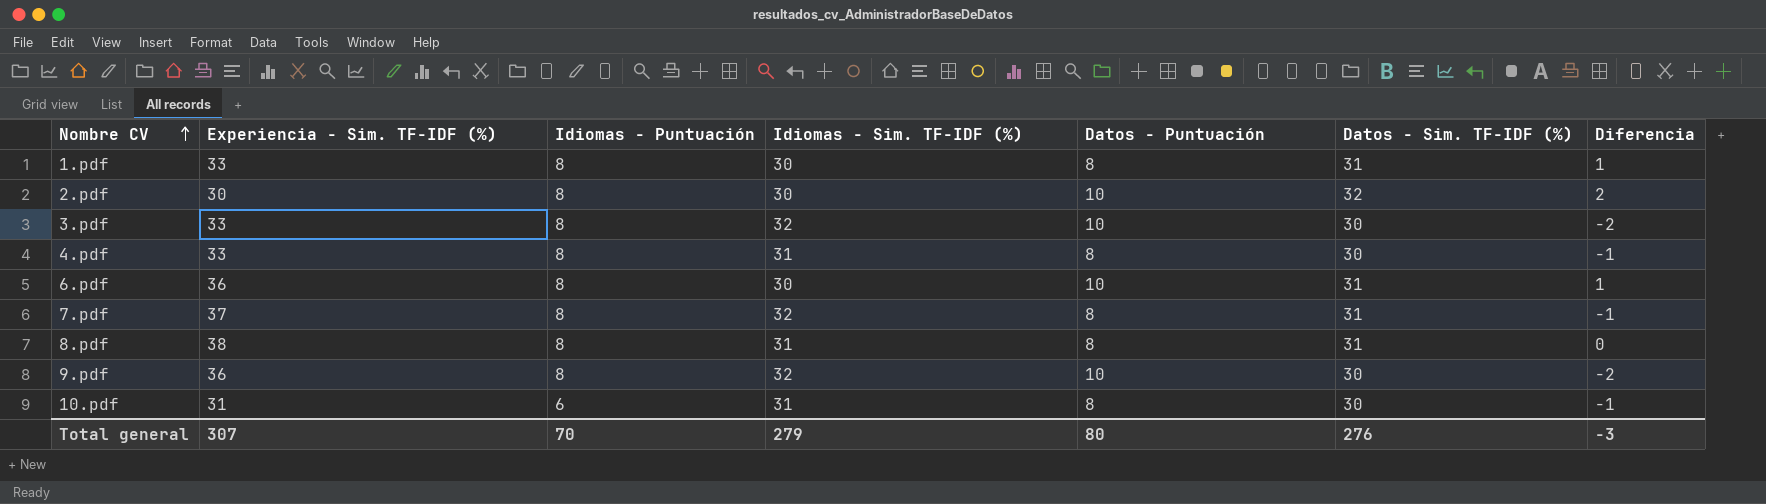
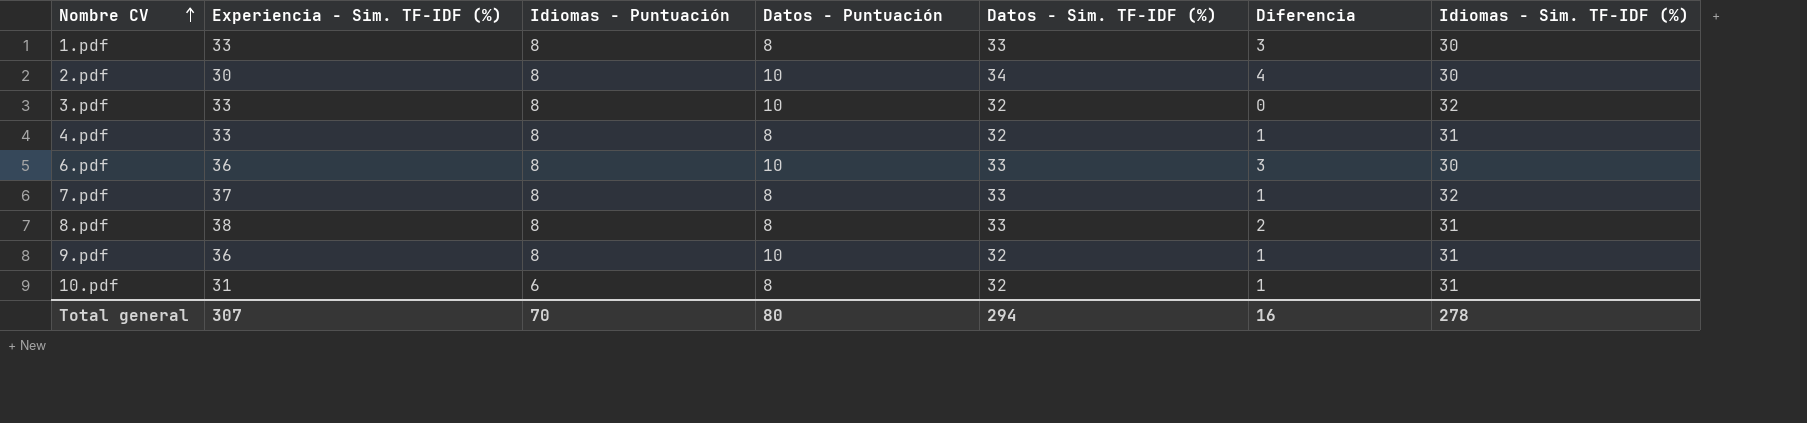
column Idiomas - Sim. TF-IDF (%) | position: 4 -> 7
1.pdf | Datos - Sim. TF-IDF (%): 31 -> 33
1.pdf | Diferencia: 1 -> 3
2.pdf | Datos - Sim. TF-IDF (%): 32 -> 34
2.pdf | Diferencia: 2 -> 4
3.pdf | Datos - Sim. TF-IDF (%): 30 -> 32
3.pdf | Diferencia: -2 -> 0
4.pdf | Datos - Sim. TF-IDF (%): 30 -> 32
4.pdf | Diferencia: -1 -> 1
6.pdf | Datos - Sim. TF-IDF (%): 31 -> 33
6.pdf | Diferencia: 1 -> 3
7.pdf | Datos - Sim. TF-IDF (%): 31 -> 33
7.pdf | Diferencia: -1 -> 1
8.pdf | Datos - Sim. TF-IDF (%): 31 -> 33
8.pdf | Diferencia: 0 -> 2
9.pdf | Datos - Sim. TF-IDF (%): 30 -> 32
9.pdf | Diferencia: -2 -> 1
9.pdf | Idiomas - Sim. TF-IDF (%): 32 -> 31
10.pdf | Datos - Sim. TF-IDF (%): 30 -> 32
10.pdf | Diferencia: -1 -> 1
Total general | Datos - Sim. TF-IDF (%): 276 -> 294
Total general | Diferencia: -3 -> 16
Total general | Idiomas - Sim. TF-IDF (%): 279 -> 278

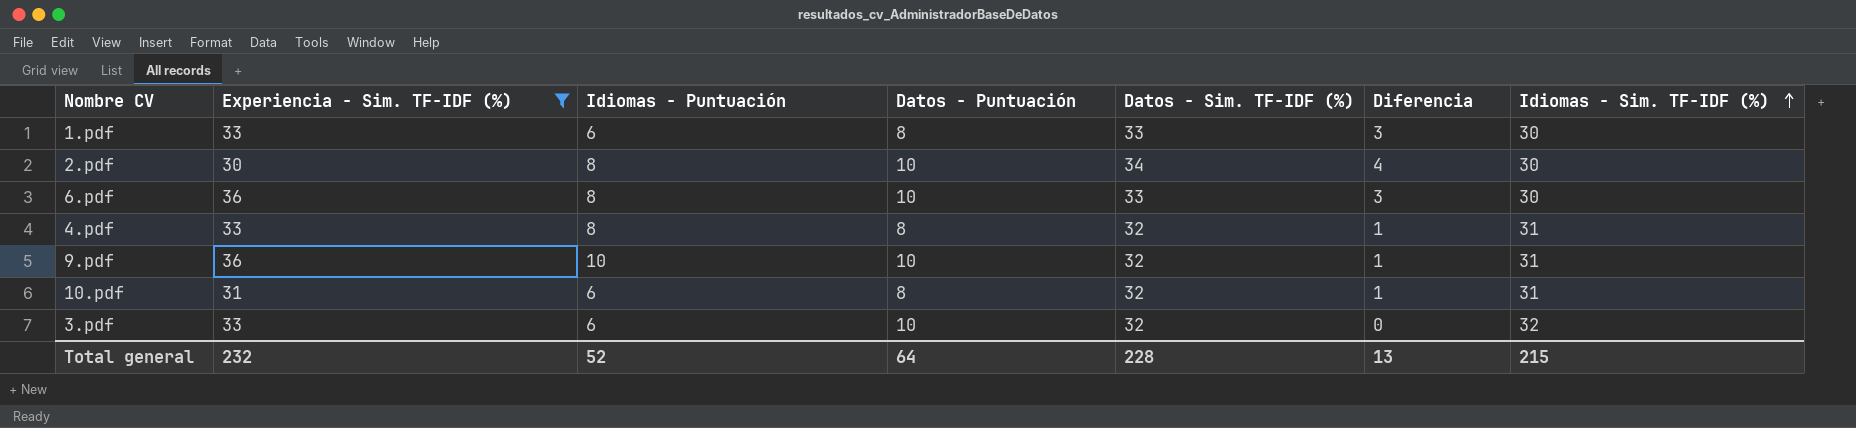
filter: none -> Experiencia - Sim. TF-IDF (%) <= 36
row order: Nombre CV ascending -> Idiomas - Sim. TF-IDF (%) ascending
1.pdf | Idiomas - Puntuación: 8 -> 6
9.pdf | Idiomas - Puntuación: 8 -> 10
3.pdf | Idiomas - Puntuación: 8 -> 6
Total general | Experiencia - Sim. TF-IDF (%): 307 -> 232
Total general | Idiomas - Puntuación: 70 -> 52
Total general | Datos - Puntuación: 80 -> 64
Total general | Datos - Sim. TF-IDF (%): 294 -> 228
Total general | Diferencia: 16 -> 13
Total general | Idiomas - Sim. TF-IDF (%): 278 -> 215

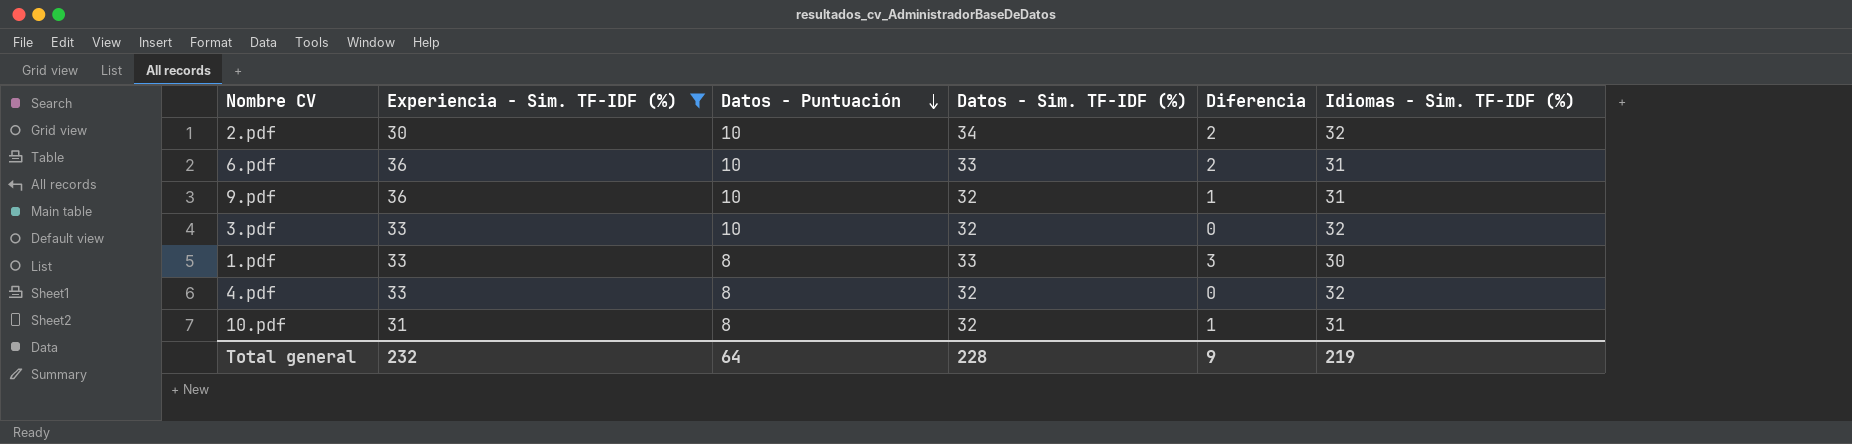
row order: Idiomas - Sim. TF-IDF (%) ascending -> Datos - Puntuación descending
column Idiomas - Puntuación | position: 3 -> none
2.pdf | Diferencia: 4 -> 2
2.pdf | Idiomas - Sim. TF-IDF (%): 30 -> 32
6.pdf | Diferencia: 3 -> 2
6.pdf | Idiomas - Sim. TF-IDF (%): 30 -> 31
4.pdf | Diferencia: 1 -> 0
4.pdf | Idiomas - Sim. TF-IDF (%): 31 -> 32
Total general | Diferencia: 13 -> 9
Total general | Idiomas - Sim. TF-IDF (%): 215 -> 219

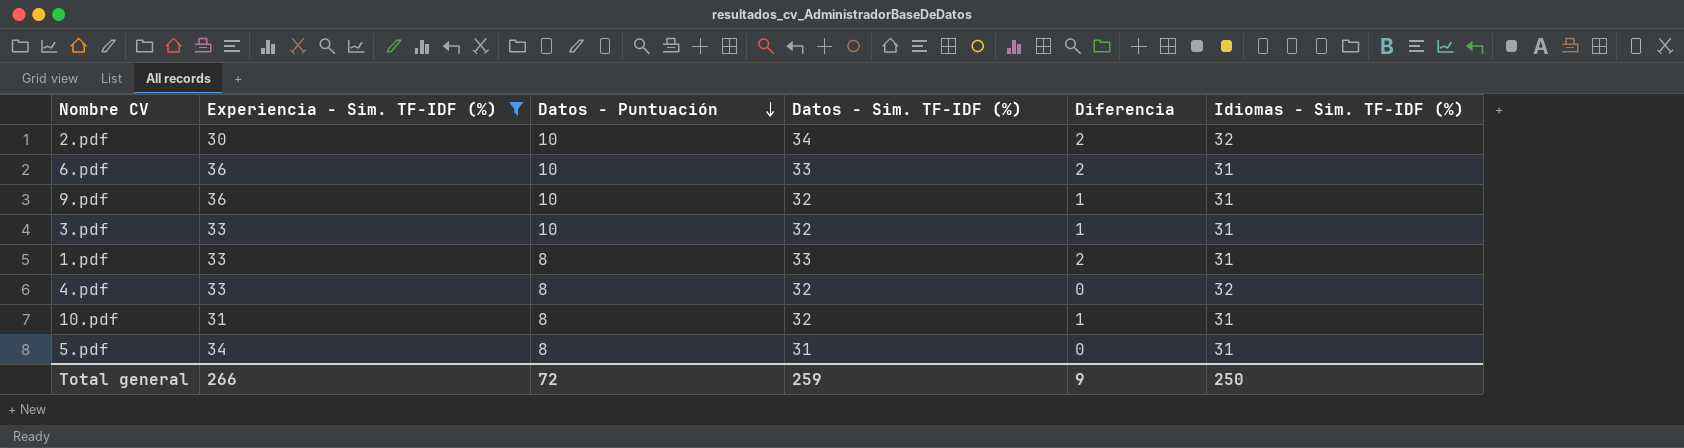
3.pdf | Diferencia: 0 -> 1
3.pdf | Idiomas - Sim. TF-IDF (%): 32 -> 31
1.pdf | Diferencia: 3 -> 2
1.pdf | Idiomas - Sim. TF-IDF (%): 30 -> 31
row 5.pdf: none -> 34 | 8 | 31 | 0 | 31
Total general | Experiencia - Sim. TF-IDF (%): 232 -> 266
Total general | Datos - Puntuación: 64 -> 72
Total general | Datos - Sim. TF-IDF (%): 228 -> 259
Total general | Idiomas - Sim. TF-IDF (%): 219 -> 250

